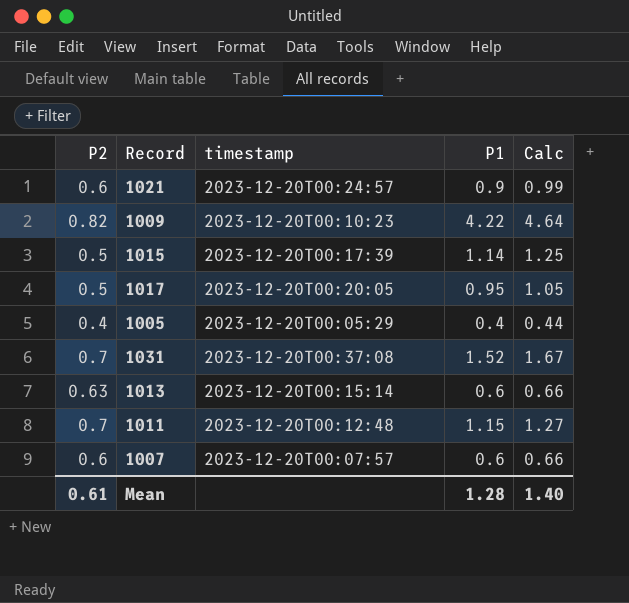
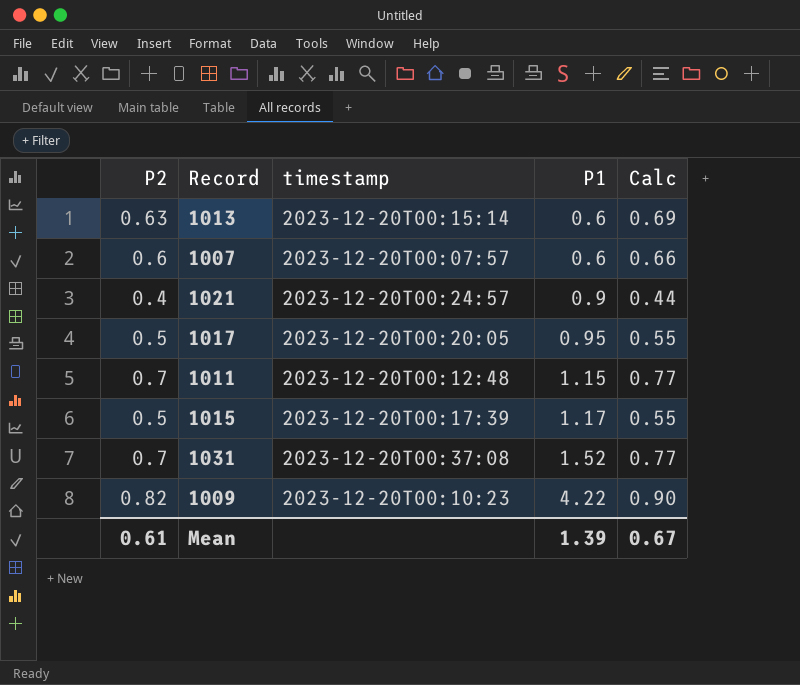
row order: none -> P1 ascending
column Calc | formula: [P1] * 1.1 -> [P2] * 1.1
row 1005: 0.4 | 2023-12-20T00:05:29 | 0.4 | 0.44 -> none
1021 | P2: 0.6 -> 0.4
1015 | P1: 1.14 -> 1.17
Mean | P1: 1.28 -> 1.39
Mean | Calc: 1.40 -> 0.67

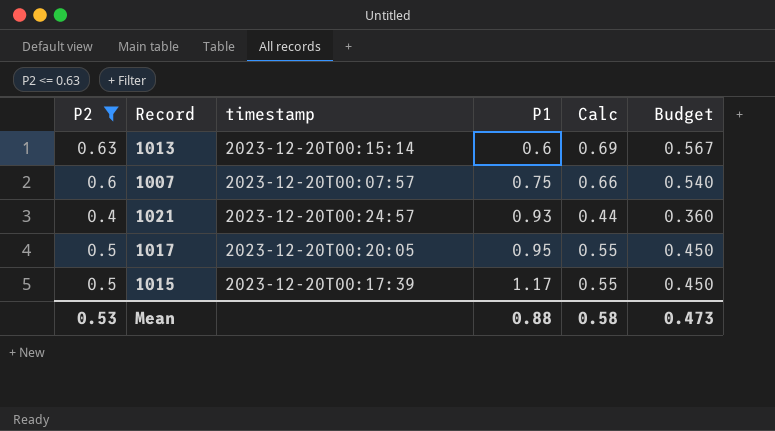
filter: none -> P2 <= 0.63
column Budget | formula: none -> [P2] * 0.9
1007 | P1: 0.6 -> 0.75
1021 | P1: 0.9 -> 0.93
Mean | P2: 0.61 -> 0.53
Mean | P1: 1.39 -> 0.88
Mean | Calc: 0.67 -> 0.58

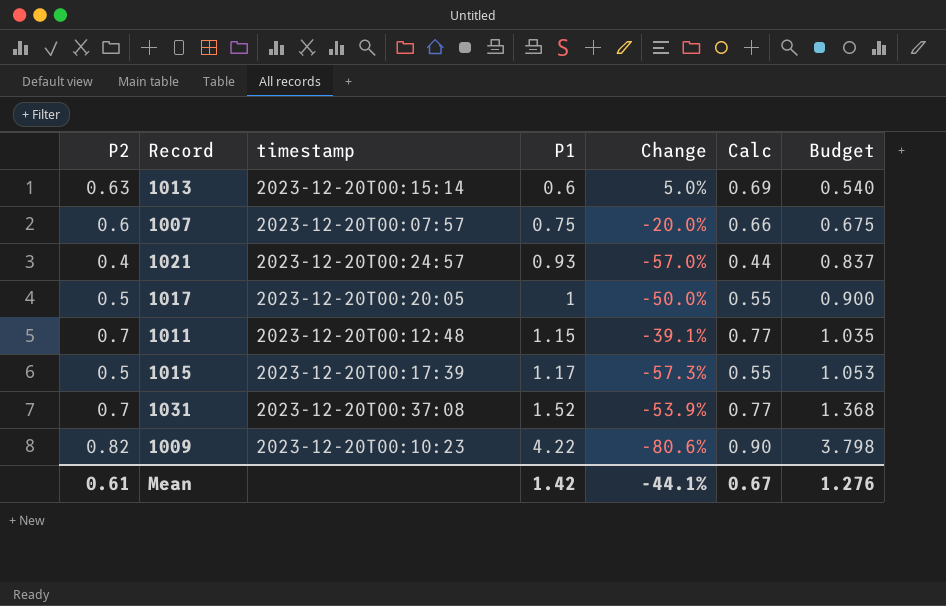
filter: P2 <= 0.63 -> none
column Change | formula: none -> ([P2] - [P1]) / [P1]
column Budget | formula: [P2] * 0.9 -> [P1] * 0.9
1017 | P1: 0.95 -> 1
Mean | P2: 0.53 -> 0.61
Mean | P1: 0.88 -> 1.42
Mean | Calc: 0.58 -> 0.67
Mean | Budget: 0.473 -> 1.276

